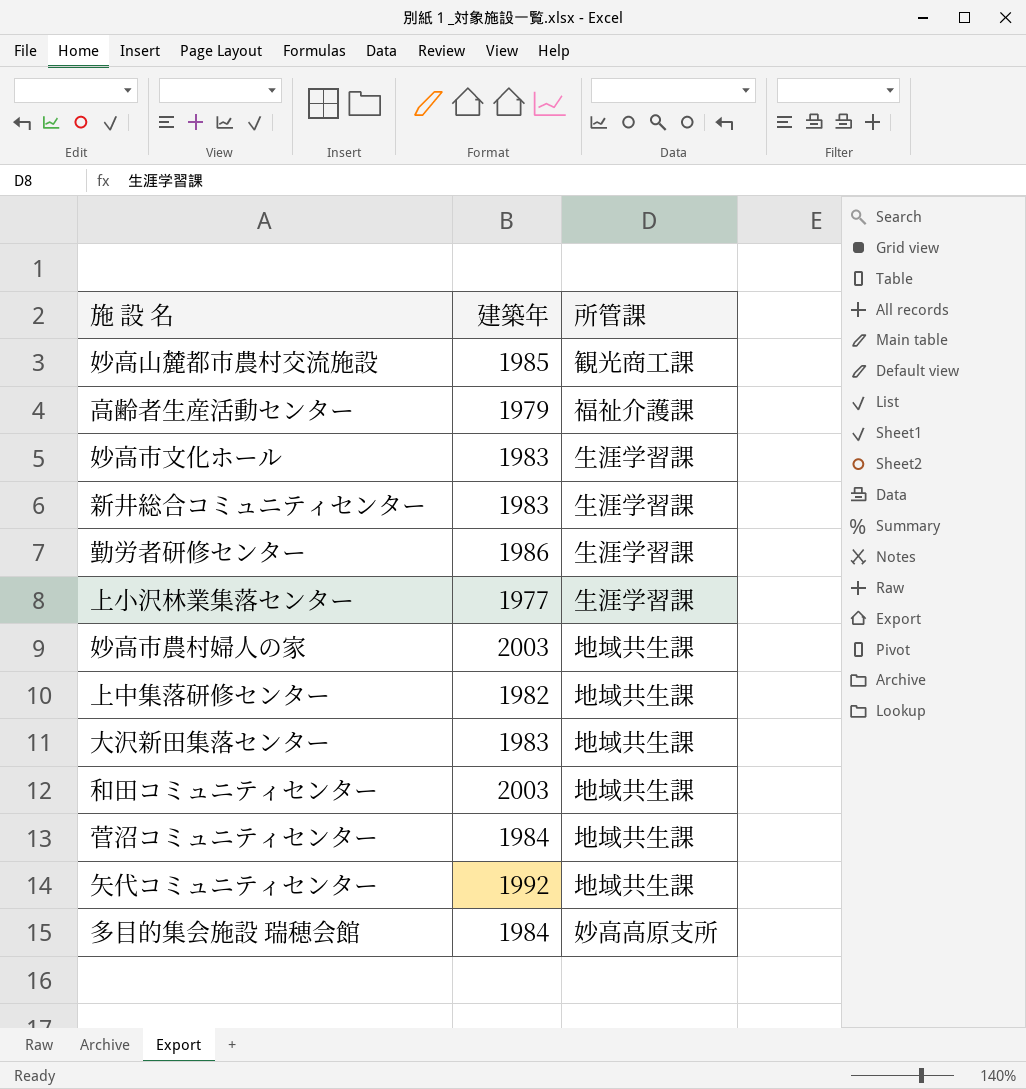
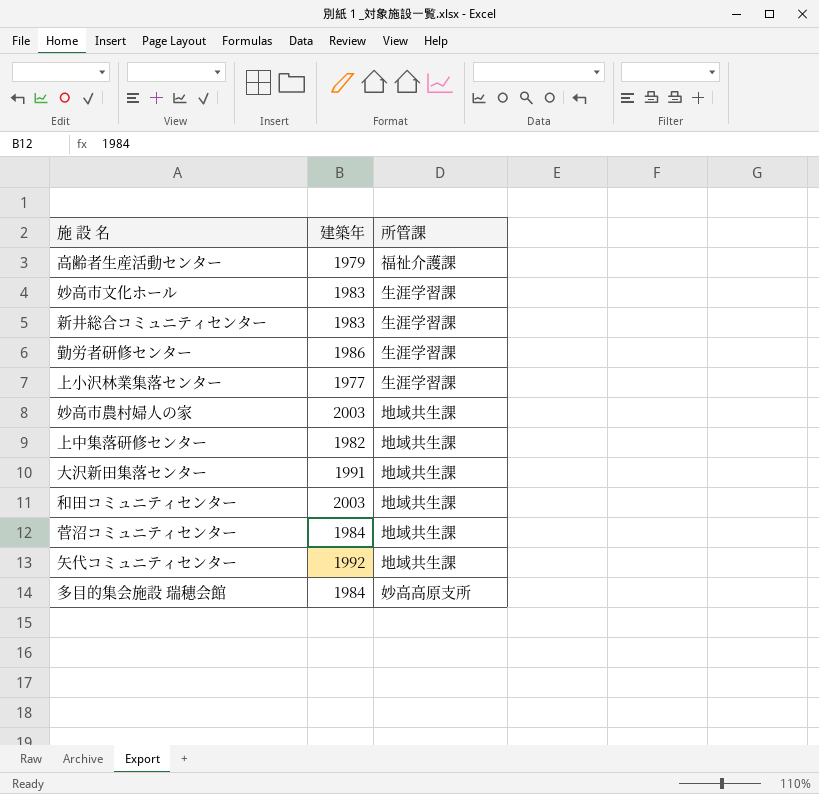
row 妙高山麓都市農村交流施設: 1985 | 観光商工課 -> none
大沢新田集落センター | 建築年: 1983 -> 1991

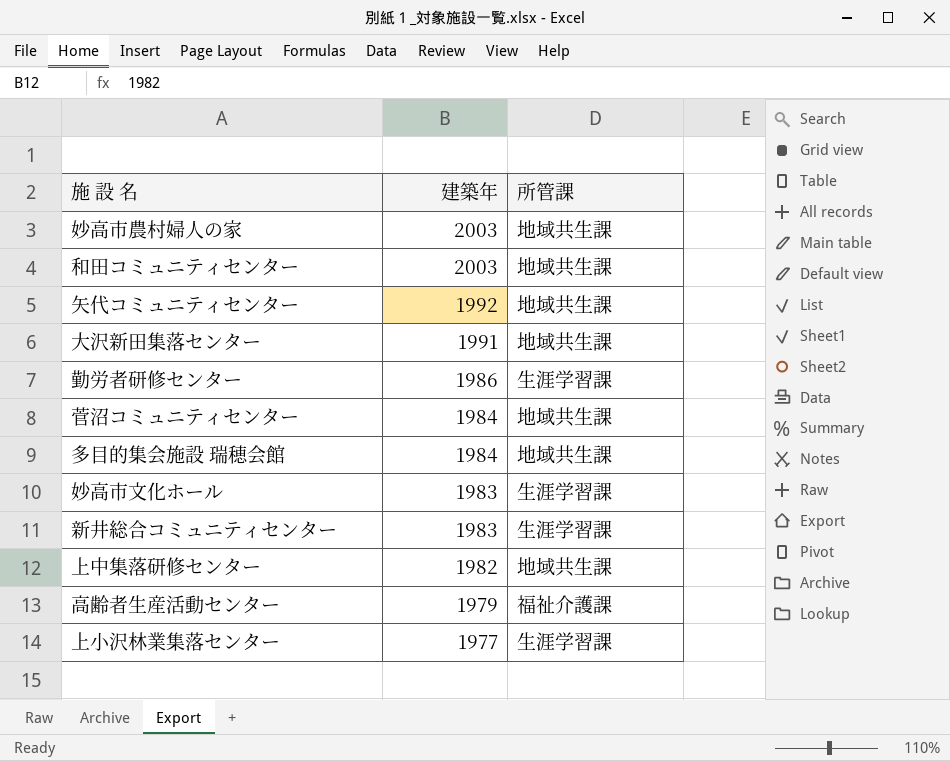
row order: none -> 建築年 descending
多目的集会施設 瑞穂会館 | 所管課: 妙高高原支所 -> 地域共生課

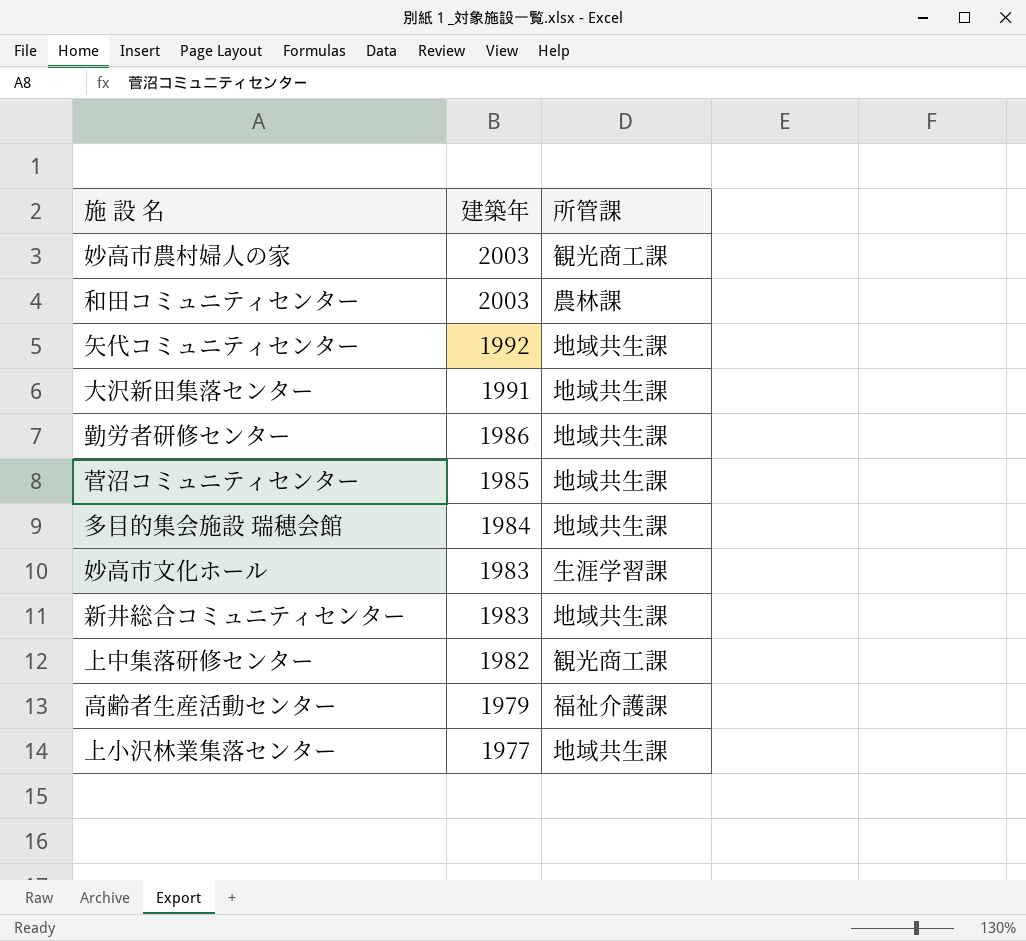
妙高市農村婦人の家 | 所管課: 地域共生課 -> 観光商工課
和田コミュニティセンター | 所管課: 地域共生課 -> 農林課
勤労者研修センター | 所管課: 生涯学習課 -> 地域共生課
菅沼コミュニティセンター | 建築年: 1984 -> 1985
新井総合コミュニティセンター | 所管課: 生涯学習課 -> 地域共生課
上中集落研修センター | 所管課: 地域共生課 -> 観光商工課
上小沢林業集落センター | 所管課: 生涯学習課 -> 地域共生課

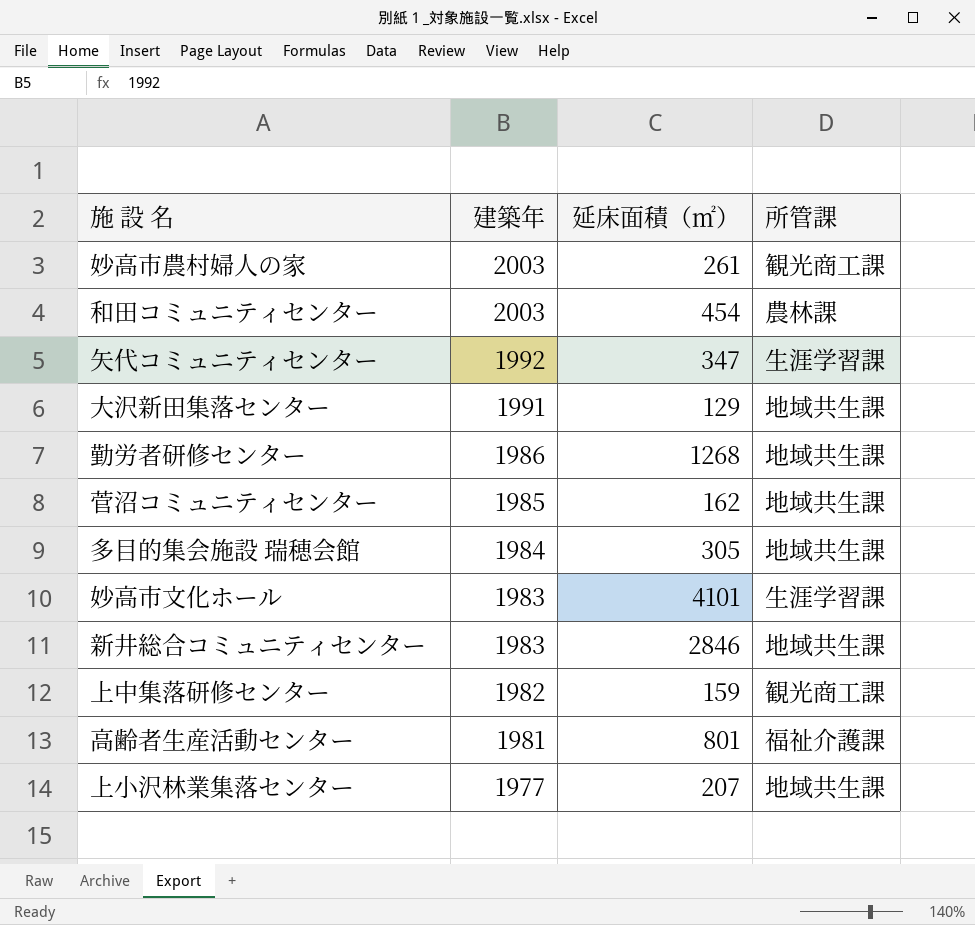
column 延床面積（㎡） | position: none -> 3
矢代コミュニティセンター | 所管課: 地域共生課 -> 生涯学習課
高齢者生産活動センター | 建築年: 1979 -> 1981

